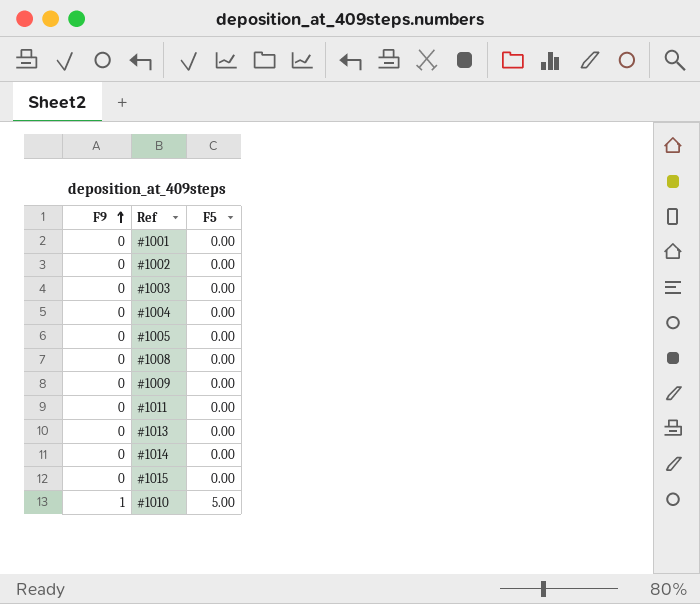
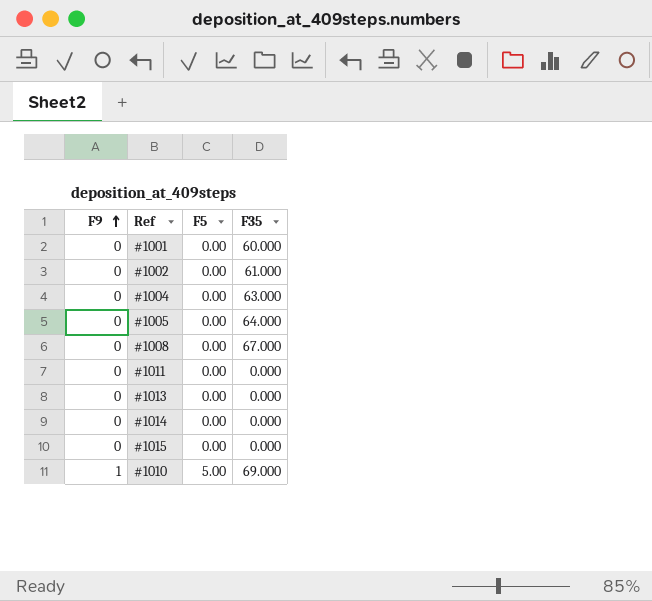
column F35 | position: none -> 4
row #1003: 0 | 0.00 -> none
row #1009: 0 | 0.00 -> none

